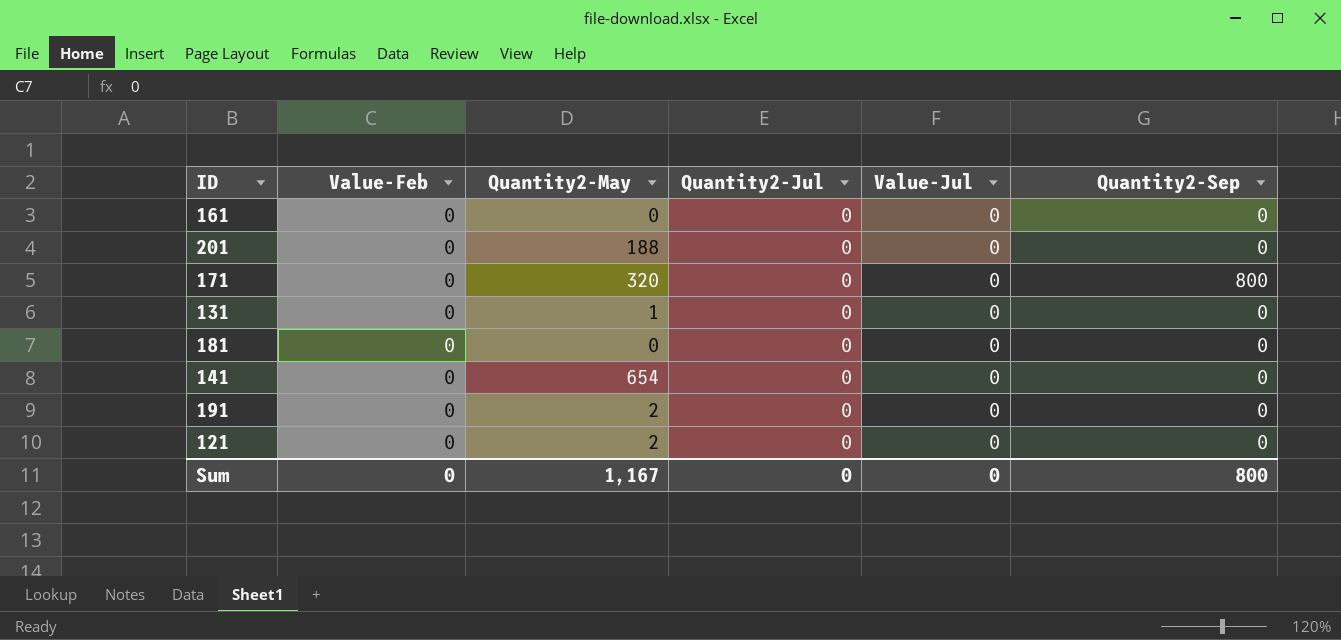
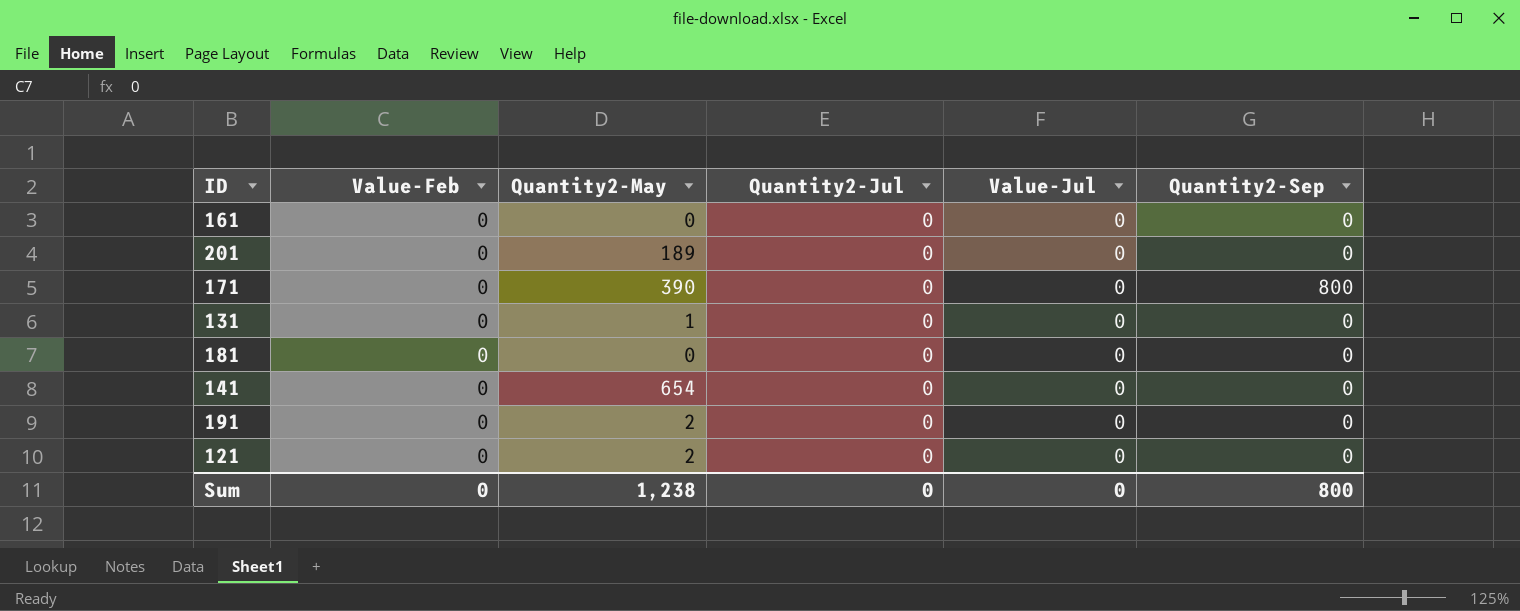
201 | Quantity2-May: 188 -> 189
171 | Quantity2-May: 320 -> 390
Sum | Quantity2-May: 1,167 -> 1,238

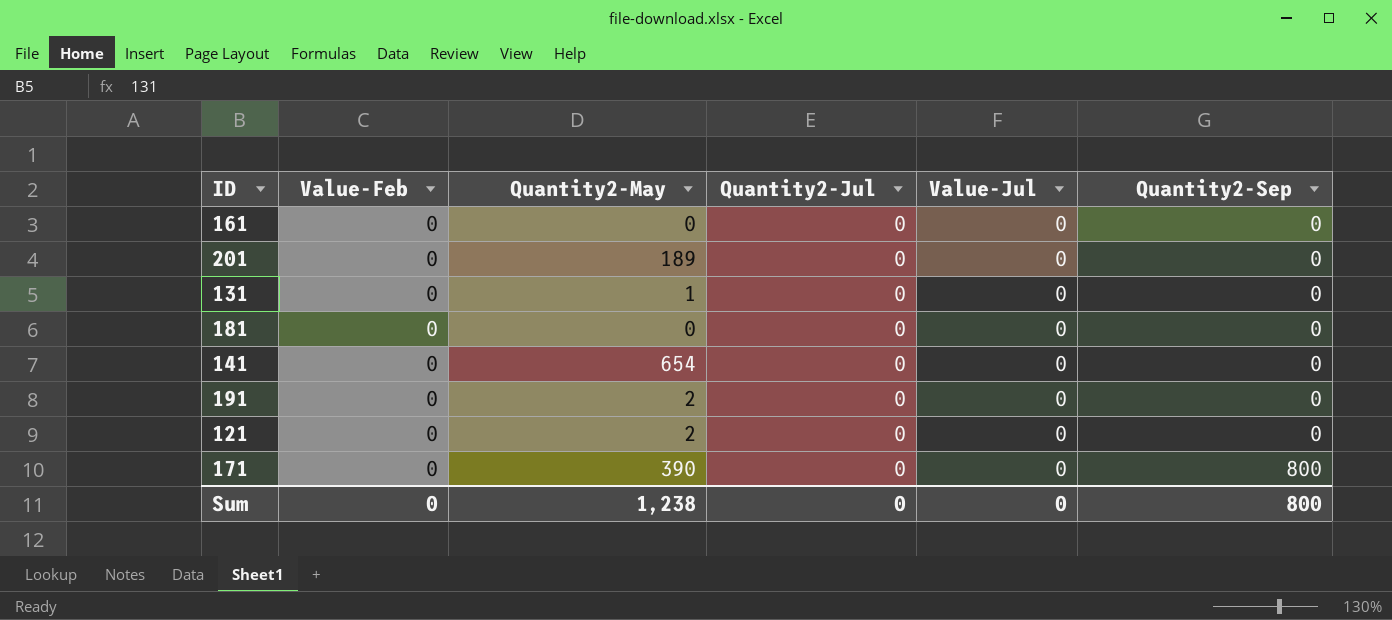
row order: none -> Quantity2-Sep ascending

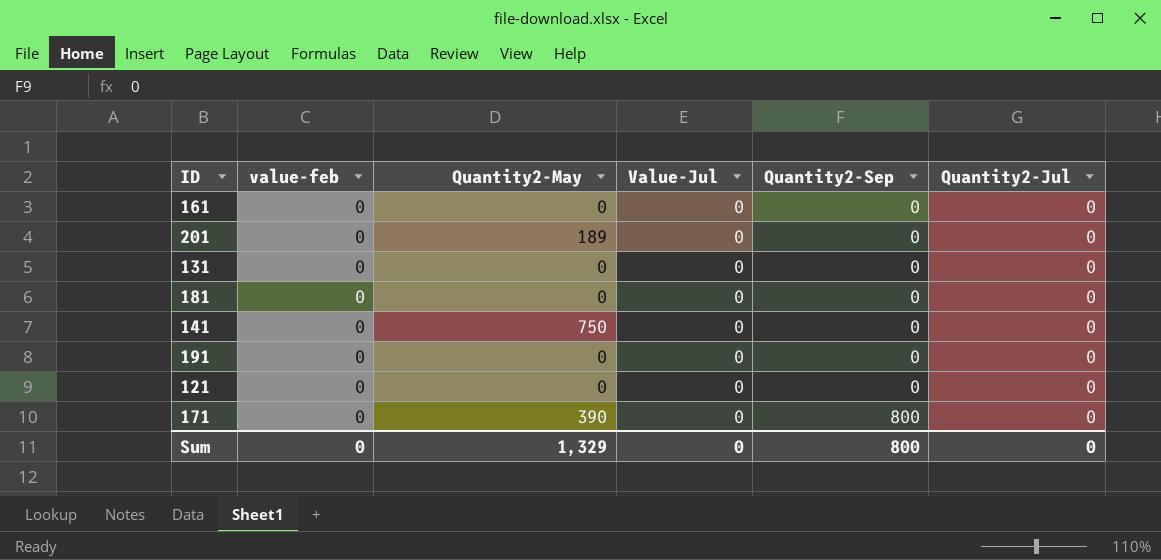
column name: Value-Feb -> value-feb
column Quantity2-Jul | position: 4 -> 6
131 | Quantity2-May: 1 -> 0
141 | Quantity2-May: 654 -> 750
191 | Quantity2-May: 2 -> 0
121 | Quantity2-May: 2 -> 0
Sum | Quantity2-May: 1,238 -> 1,329

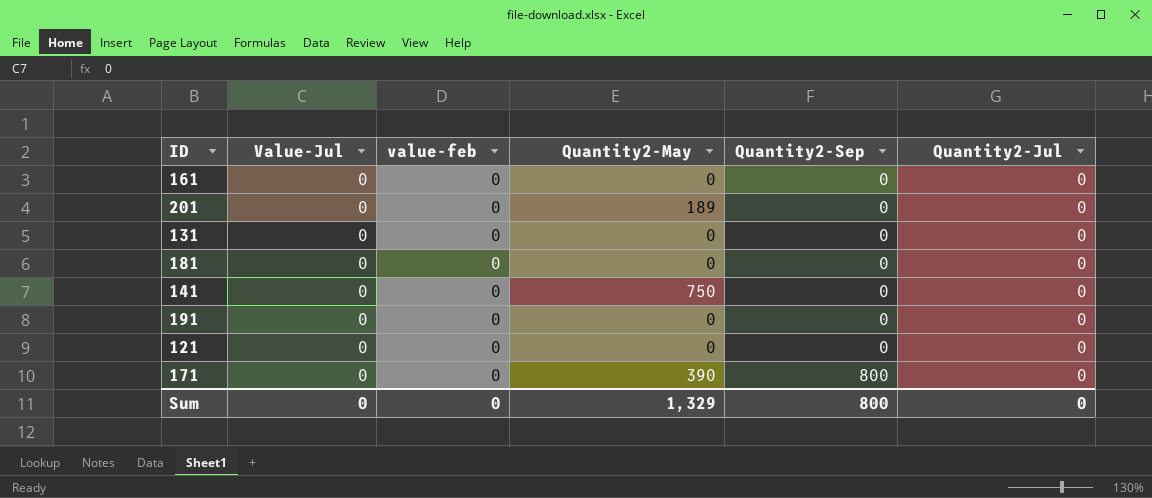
column Value-Jul | position: 4 -> 2

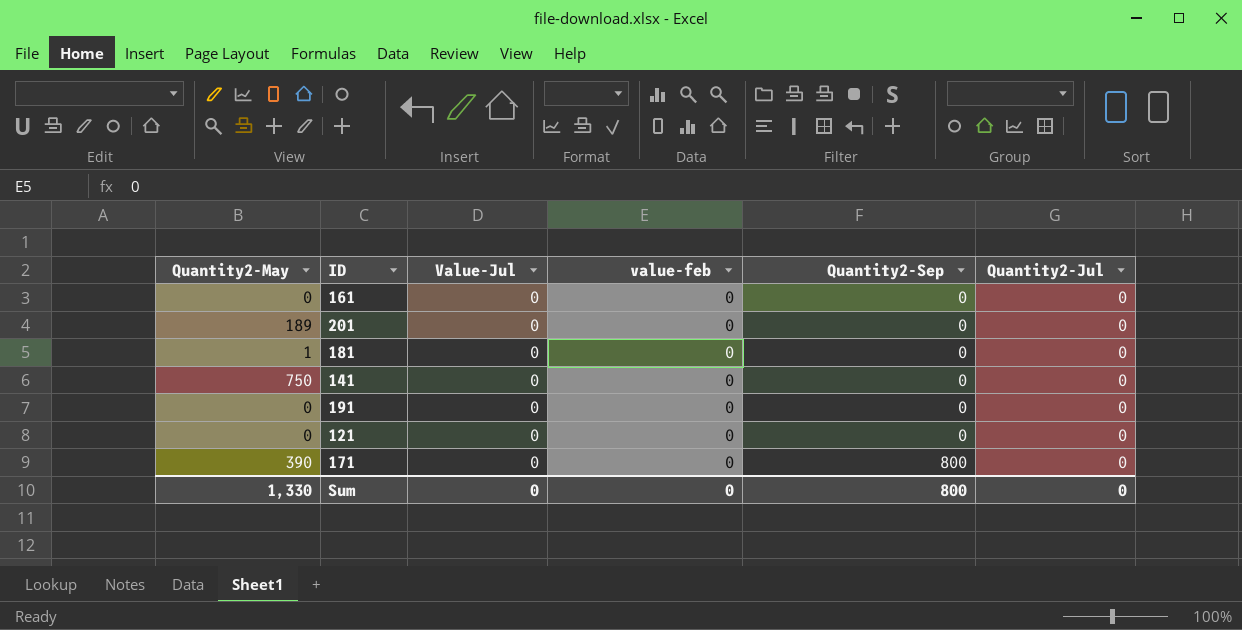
column Quantity2-May | position: 4 -> 1
row 131: 0 | 0 | 0 | 0 | 0 -> none
181 | Quantity2-May: 0 -> 1
Sum | Quantity2-May: 1,329 -> 1,330

